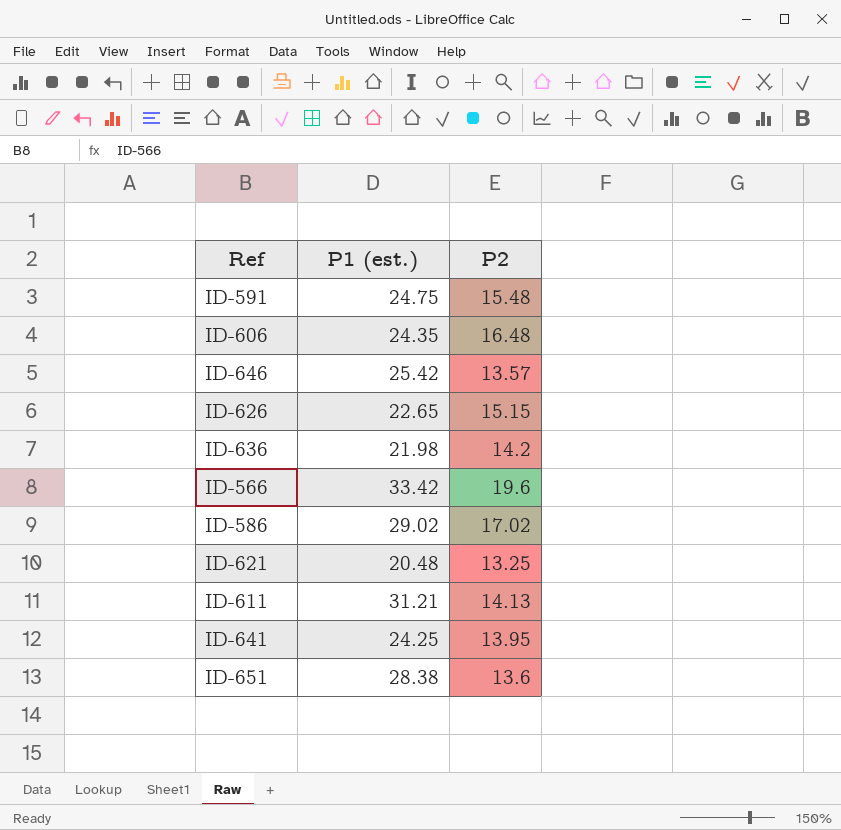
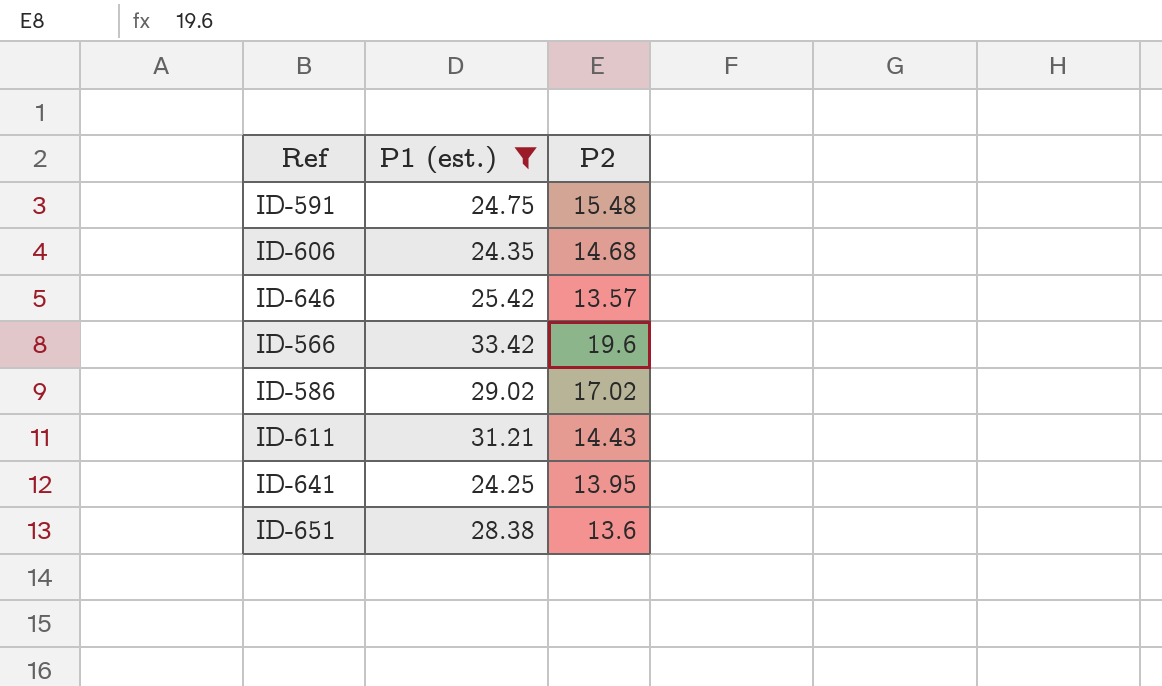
filter: none -> P1 (est.) >= 24.25
ID-606 | P2: 16.48 -> 14.68
ID-611 | P2: 14.13 -> 14.43

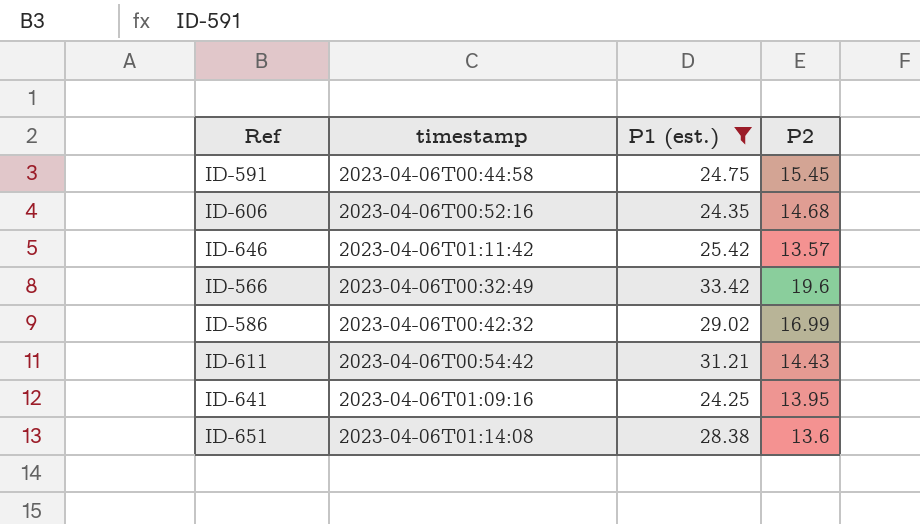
column timestamp | position: none -> 2
ID-591 | P2: 15.48 -> 15.45
ID-586 | P2: 17.02 -> 16.99

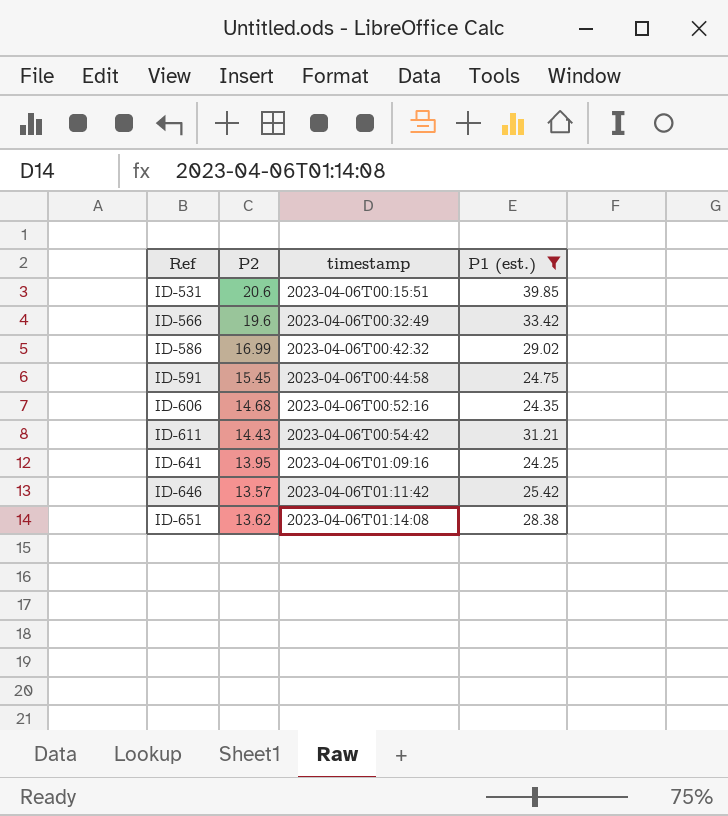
row order: none -> Ref ascending
column P2 | position: 4 -> 2
row ID-531: none -> 20.6 | 2023-04-06T00:15:51 | 39.85
ID-651 | P2: 13.6 -> 13.62

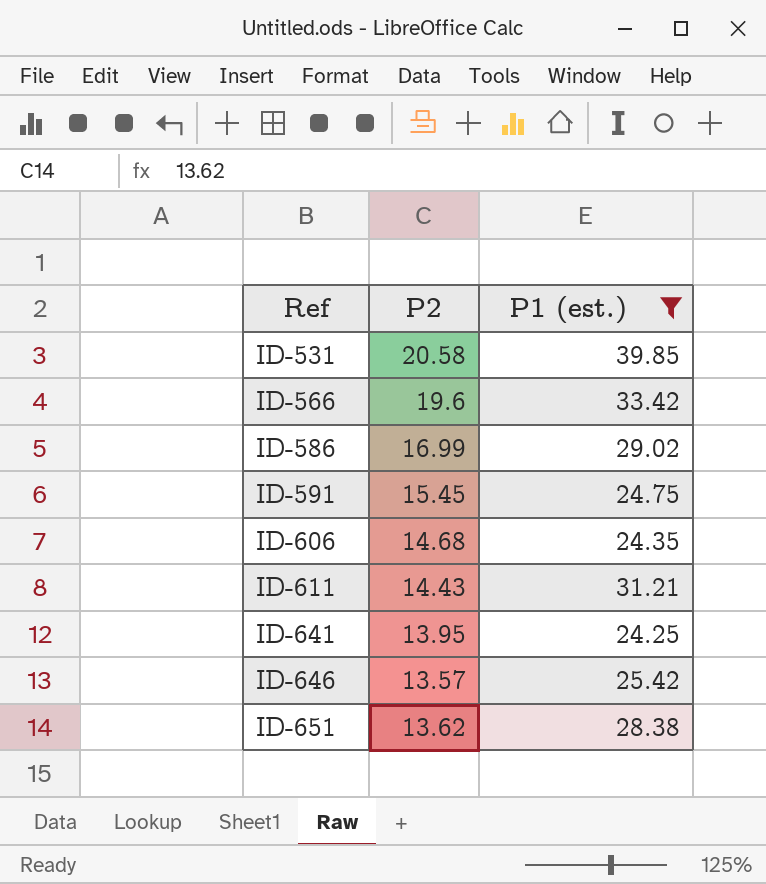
column timestamp | position: 3 -> none
ID-531 | P2: 20.6 -> 20.58

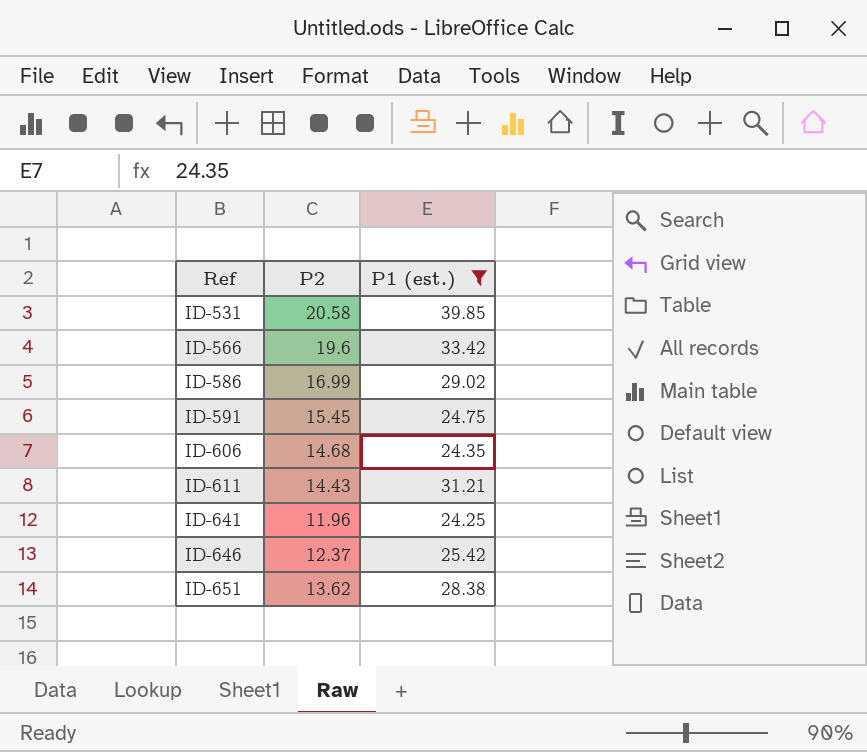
ID-641 | P2: 13.95 -> 11.96
ID-646 | P2: 13.57 -> 12.37

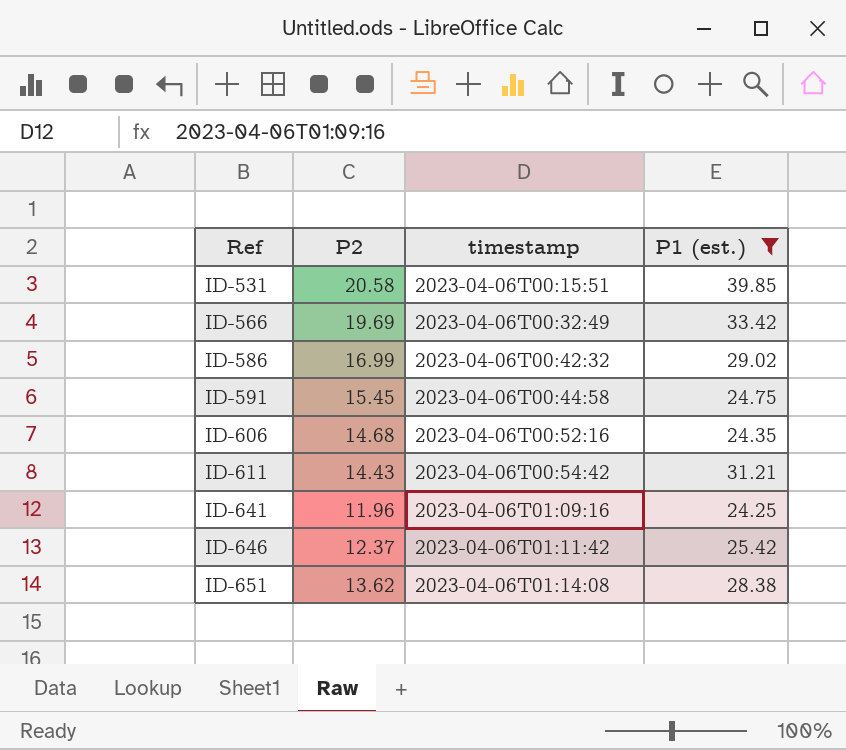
column timestamp | position: none -> 3
ID-566 | P2: 19.6 -> 19.69

